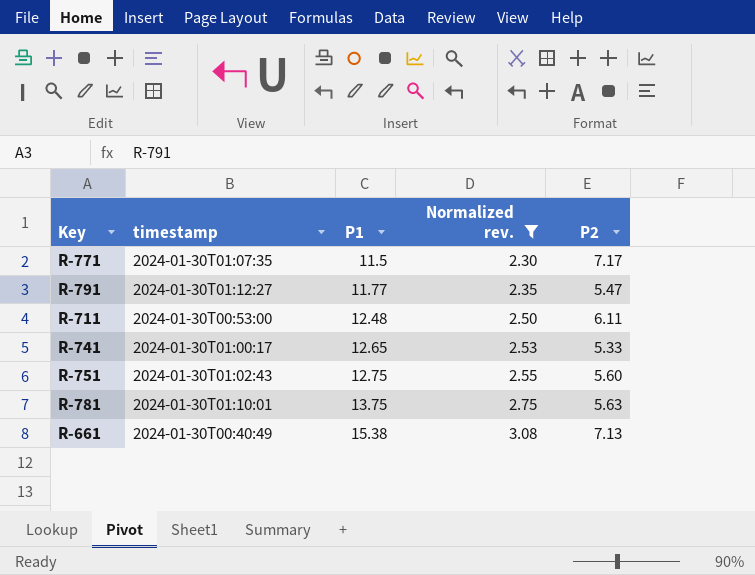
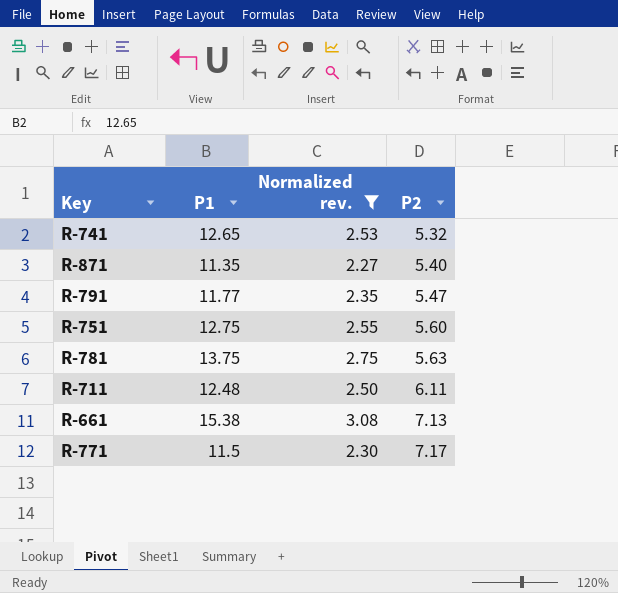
row order: P1 ascending -> P2 ascending
column timestamp | position: 2 -> none
R-741 | P2: 5.33 -> 5.32
row R-871: none -> 11.35 | 2.27 | 5.40

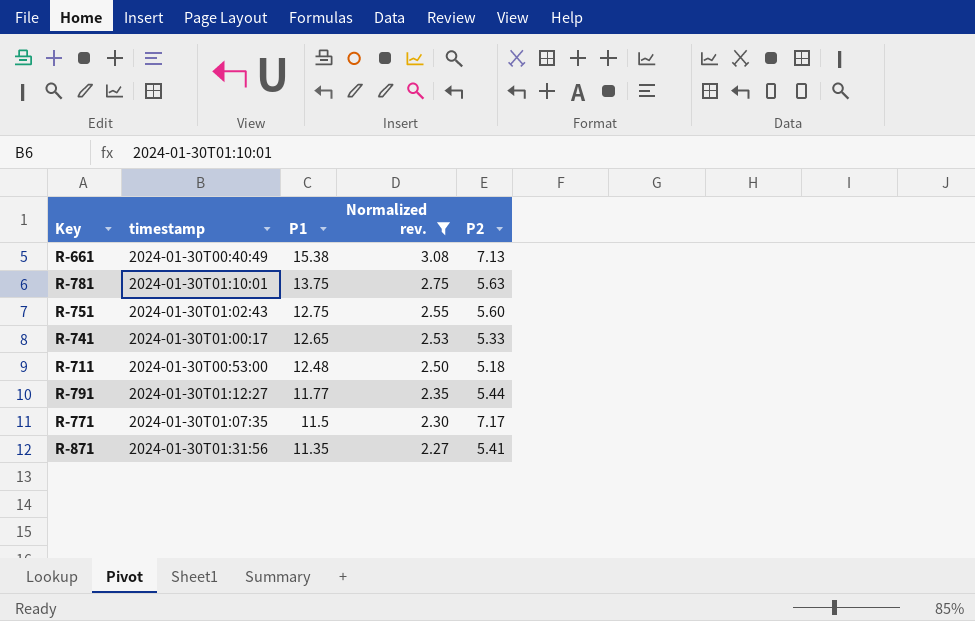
row order: P2 ascending -> P1 descending
column timestamp | position: none -> 2
R-741 | P2: 5.32 -> 5.33
R-711 | P2: 6.11 -> 5.18
R-791 | P2: 5.47 -> 5.44
R-871 | P2: 5.40 -> 5.41

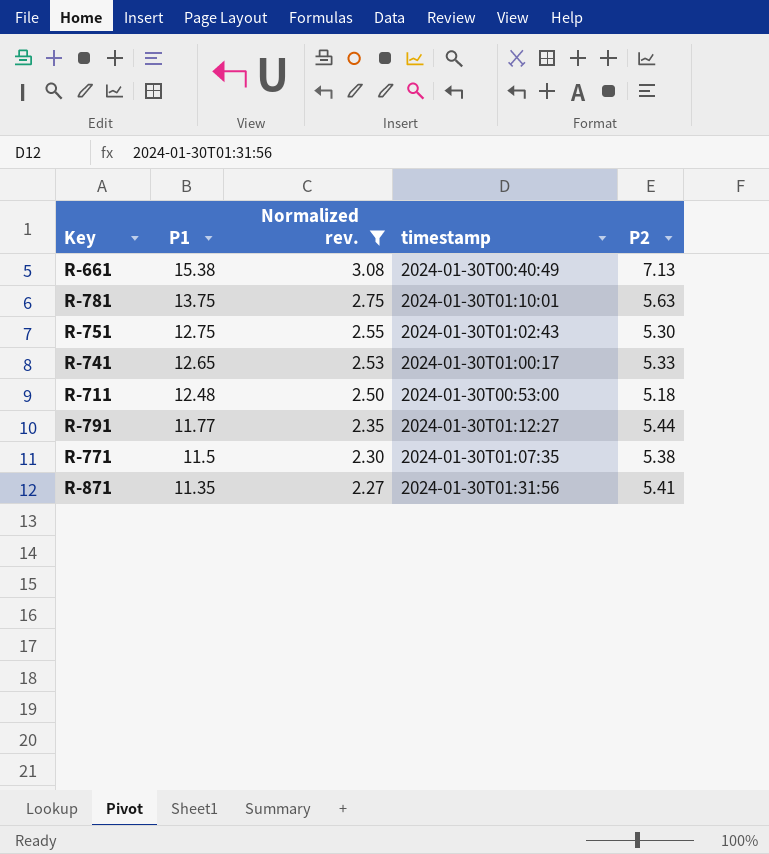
column timestamp | position: 2 -> 4
R-751 | P2: 5.60 -> 5.30
R-771 | P2: 7.17 -> 5.38

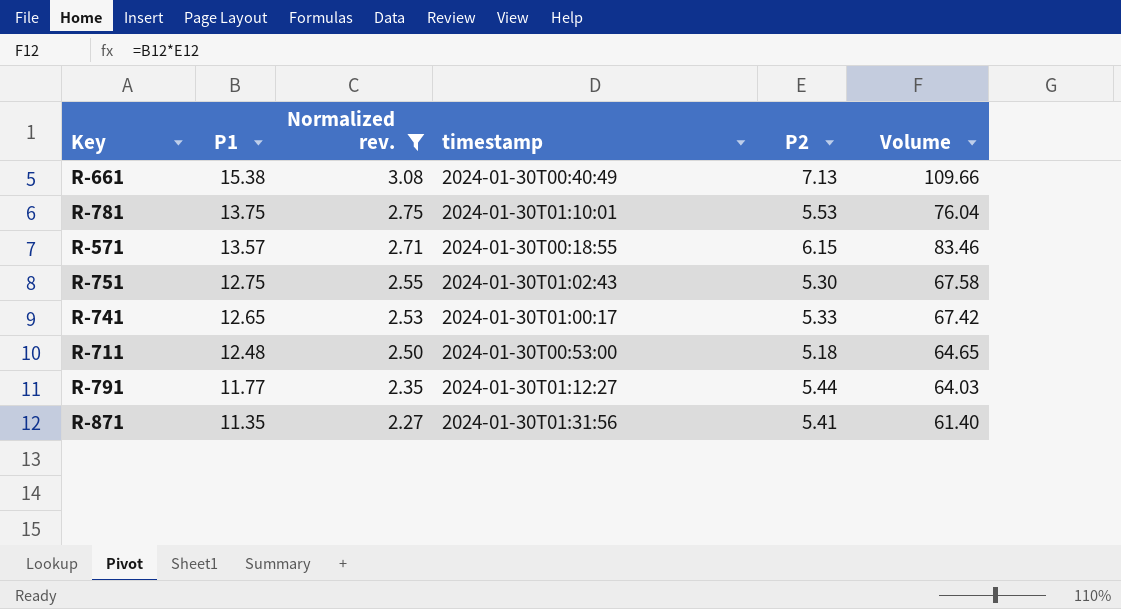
column Volume | formula: none -> [P1] * [P2]
row R-771: 11.5 | 2.30 | 2024-01-30T01:07:35 | 5.38 -> none
R-781 | P2: 5.63 -> 5.53
row R-571: none -> 13.57 | 2.71 | 2024-01-30T00:18:55 | 6.15 | 83.46

